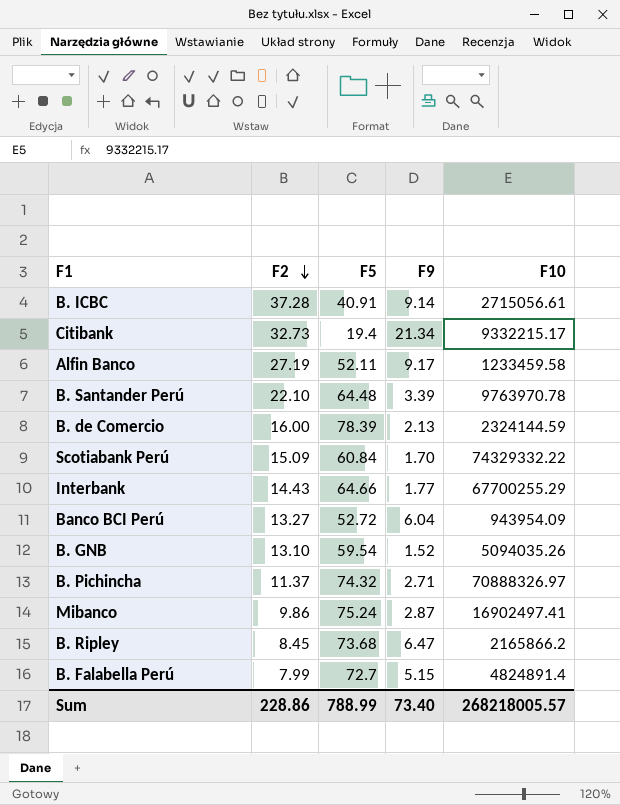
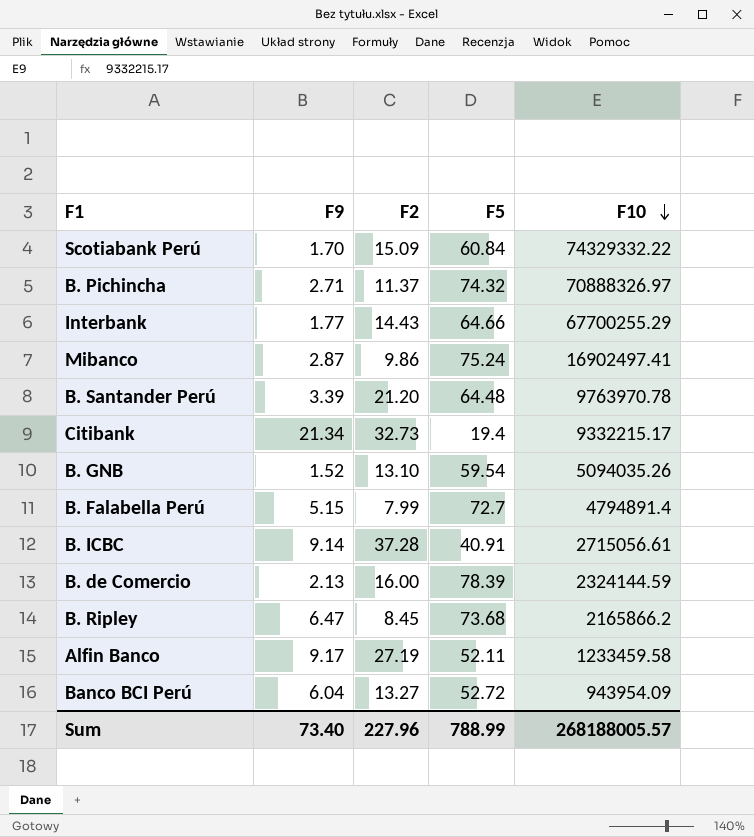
row order: F2 descending -> F10 descending
column F9 | position: 4 -> 2
B. Santander Perú | F2: 22.10 -> 21.20
B. Falabella Perú | F10: 4824891.4 -> 4794891.4
Sum | F2: 228.86 -> 227.96
Sum | F10: 268218005.57 -> 268188005.57

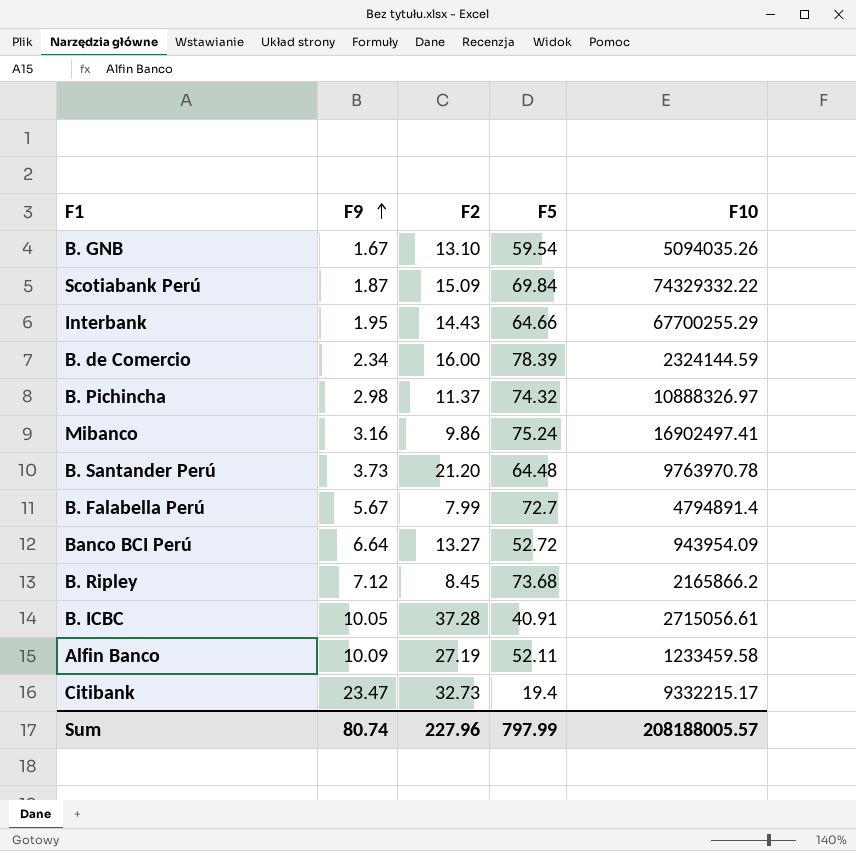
row order: F10 descending -> F9 ascending
B. GNB | F9: 1.52 -> 1.67
Scotiabank Perú | F9: 1.70 -> 1.87
Scotiabank Perú | F5: 60.84 -> 69.84
Interbank | F9: 1.77 -> 1.95
B. de Comercio | F9: 2.13 -> 2.34
B. Pichincha | F9: 2.71 -> 2.98
B. Pichincha | F10: 70888326.97 -> 10888326.97
Mibanco | F9: 2.87 -> 3.16
B. Santander Perú | F9: 3.39 -> 3.73
B. Falabella Perú | F9: 5.15 -> 5.67
Banco BCI Perú | F9: 6.04 -> 6.64
B. Ripley | F9: 6.47 -> 7.12
B. ICBC | F9: 9.14 -> 10.05
Alfin Banco | F9: 9.17 -> 10.09
Citibank | F9: 21.34 -> 23.47
Sum | F9: 73.40 -> 80.74
Sum | F5: 788.99 -> 797.99
Sum | F10: 268188005.57 -> 208188005.57

